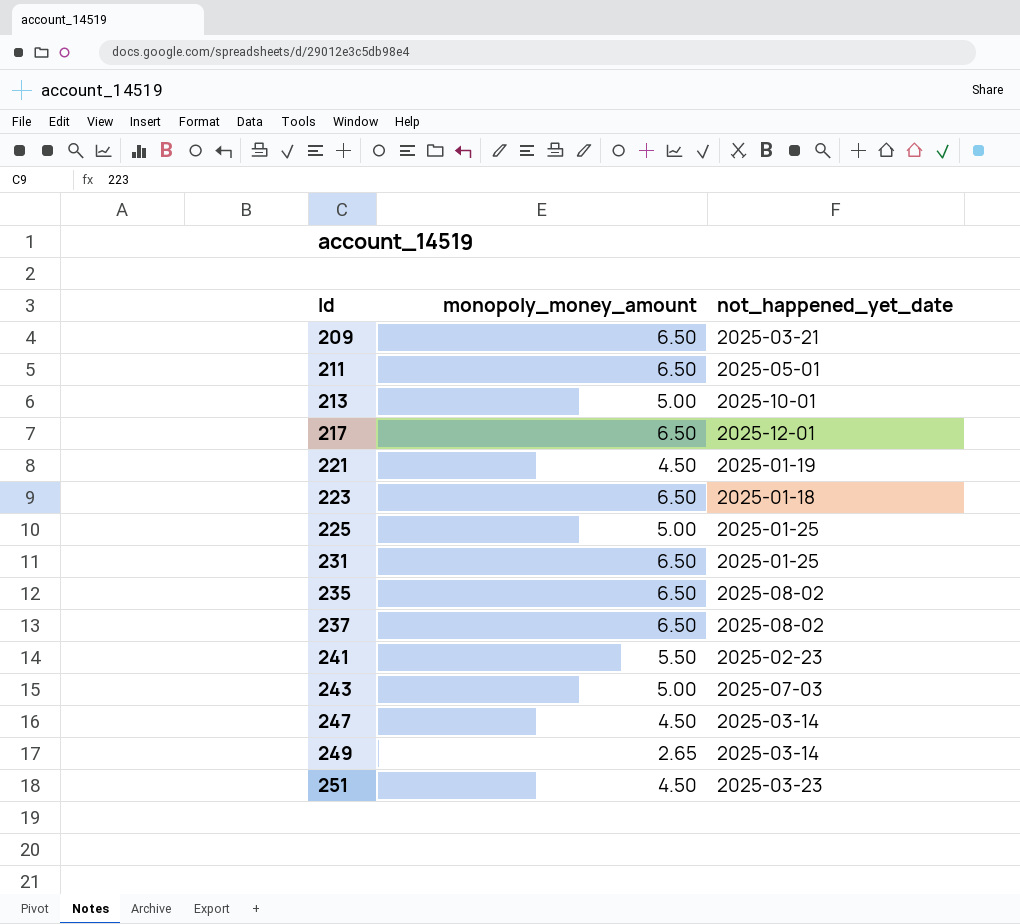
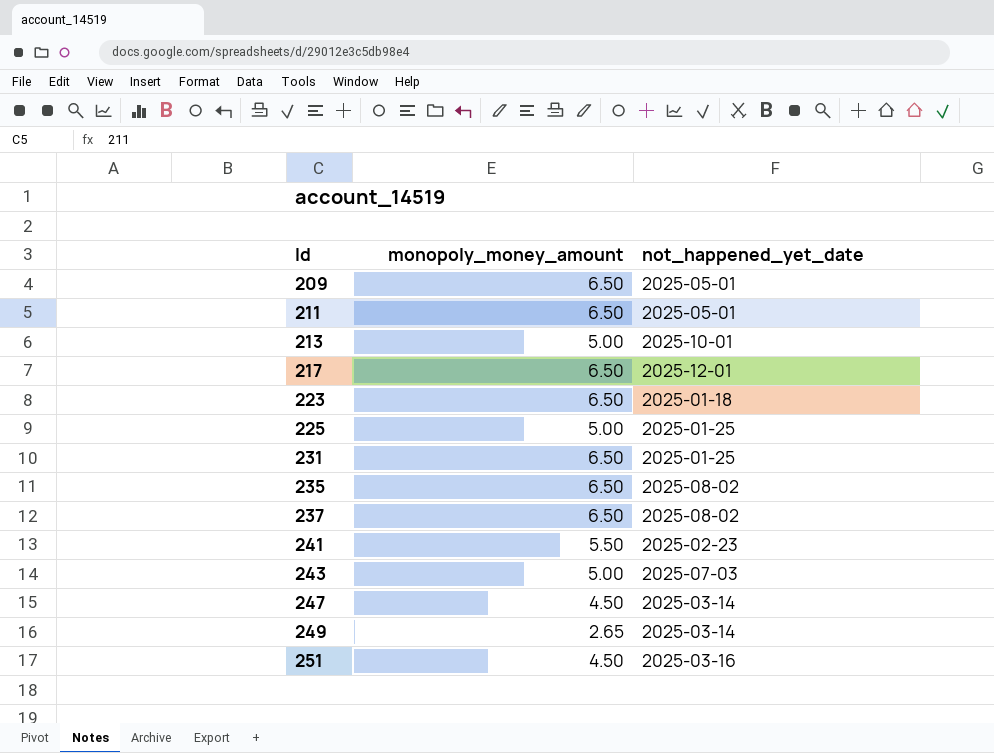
row 221: 4.50 | 2025-01-19 -> none
209 | not_happened_yet_date: 2025-03-21 -> 2025-05-01
251 | not_happened_yet_date: 2025-03-23 -> 2025-03-16

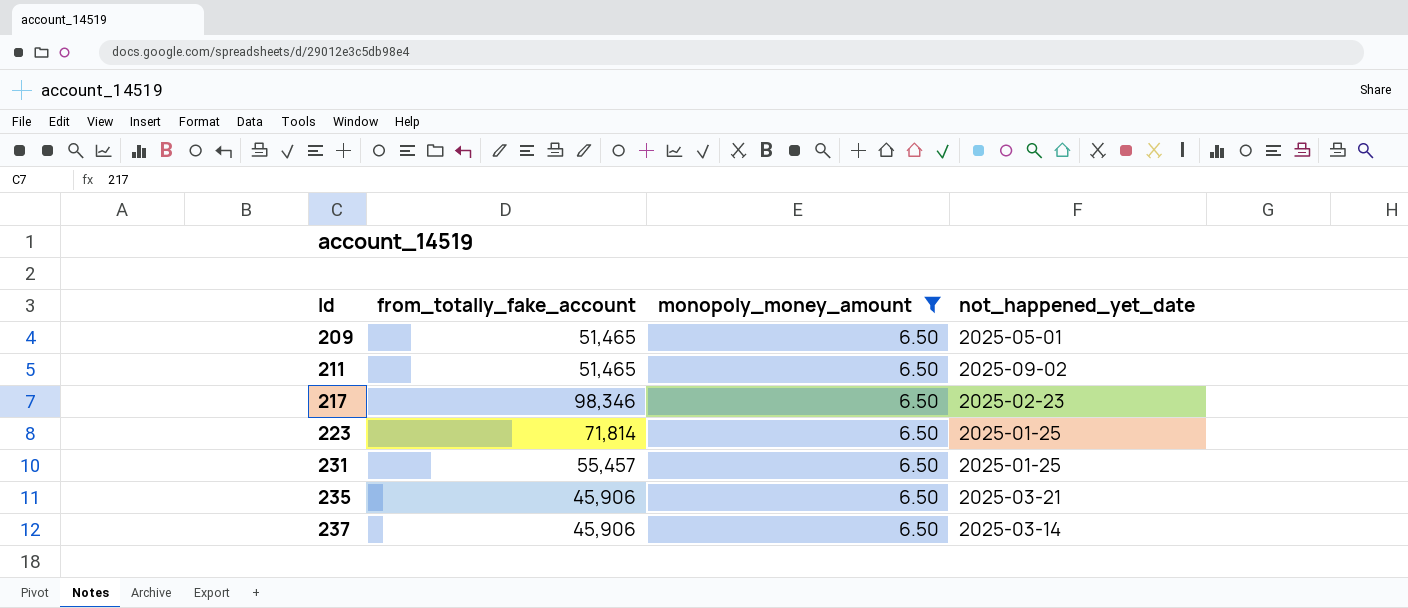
filter: none -> monopoly_money_amount = 6.50
column from_totally_fake_account | position: none -> 2
211 | not_happened_yet_date: 2025-05-01 -> 2025-09-02
217 | not_happened_yet_date: 2025-12-01 -> 2025-02-23
223 | not_happened_yet_date: 2025-01-18 -> 2025-01-25
235 | not_happened_yet_date: 2025-08-02 -> 2025-03-21
237 | not_happened_yet_date: 2025-08-02 -> 2025-03-14

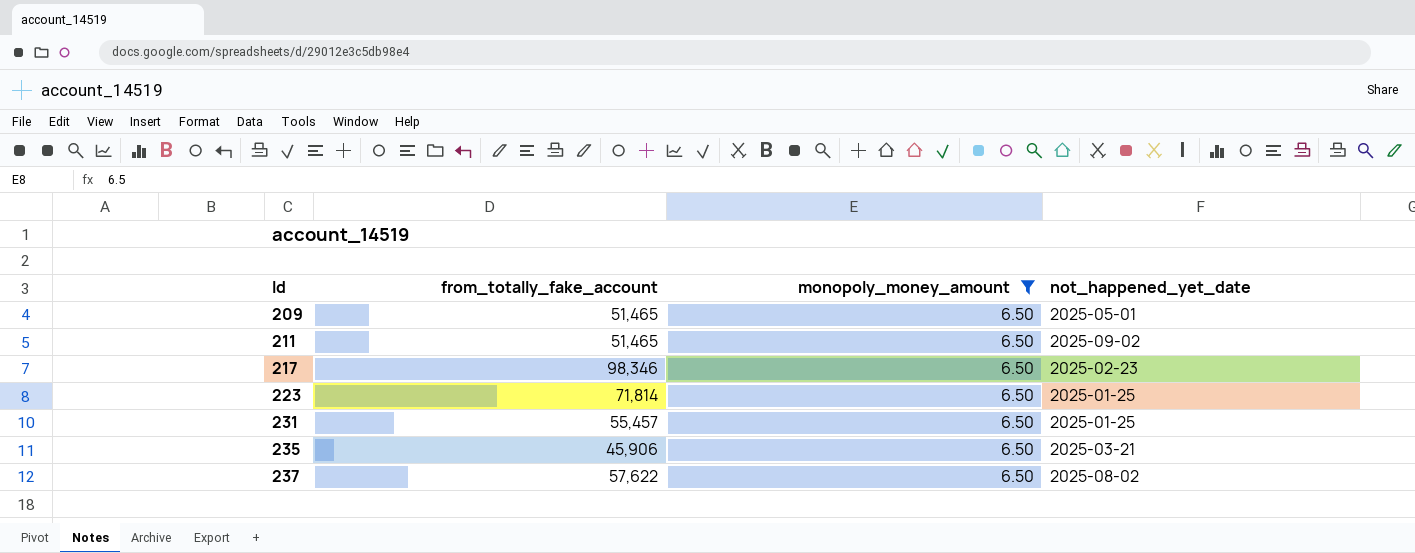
237 | from_totally_fake_account: 45,906 -> 57,622
237 | not_happened_yet_date: 2025-03-14 -> 2025-08-02

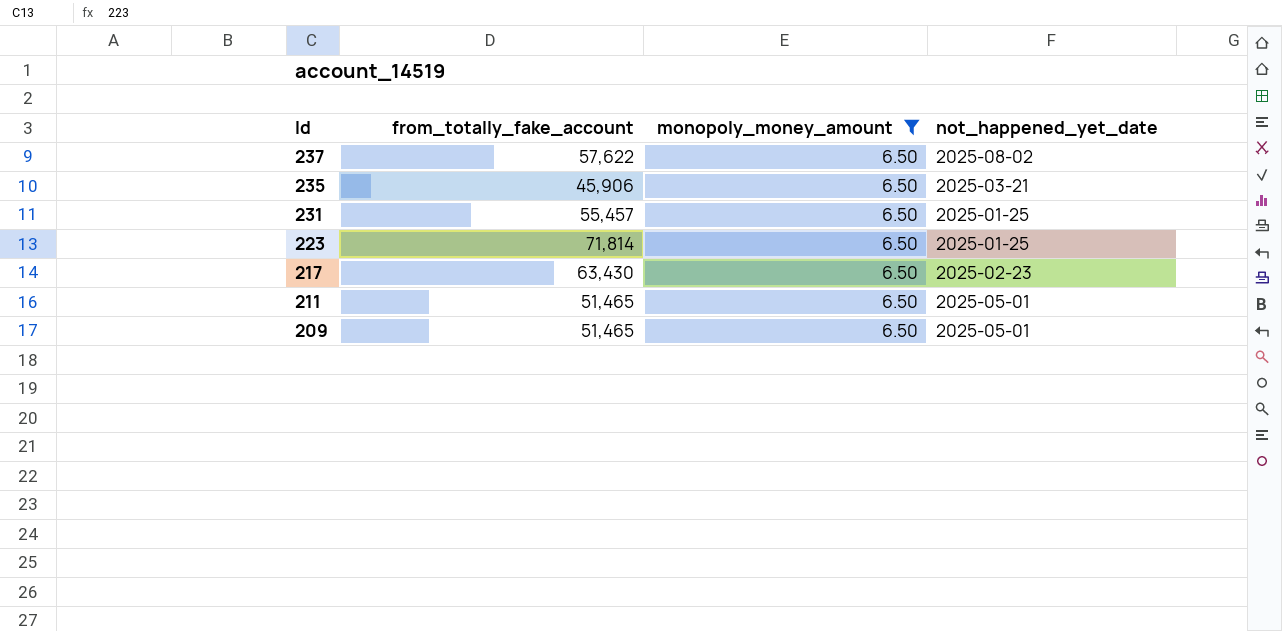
row order: Id ascending -> Id descending
217 | from_totally_fake_account: 98,346 -> 63,430
211 | not_happened_yet_date: 2025-09-02 -> 2025-05-01

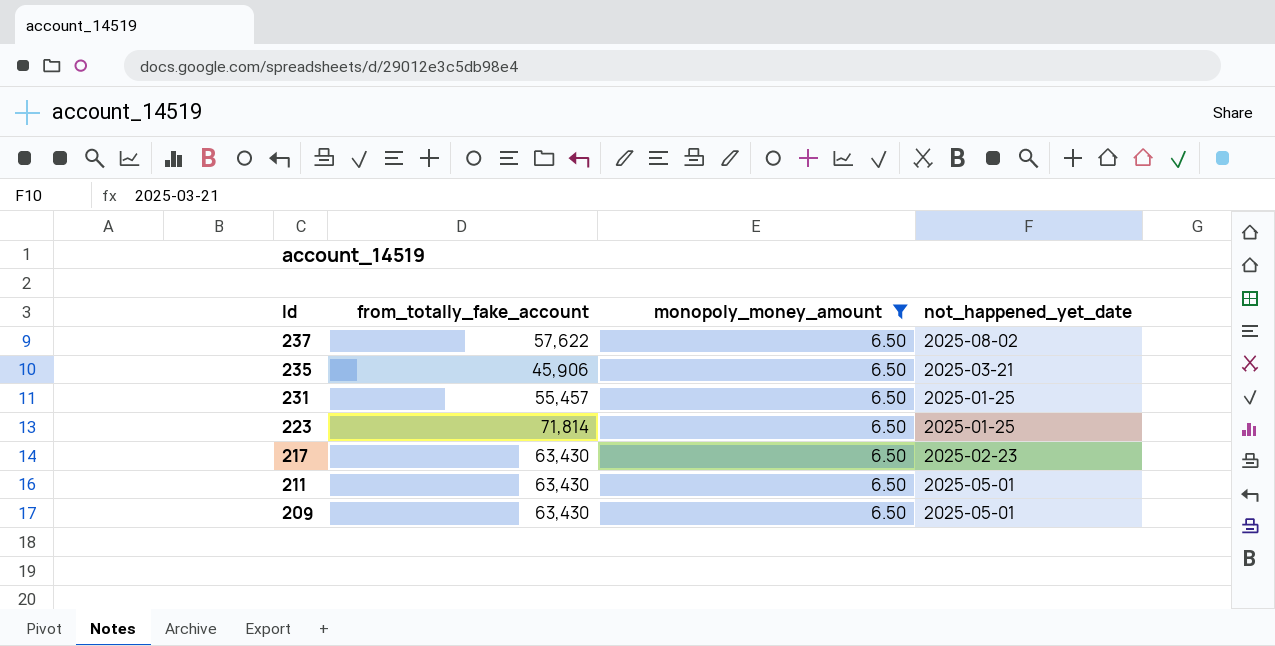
211 | from_totally_fake_account: 51,465 -> 63,430
209 | from_totally_fake_account: 51,465 -> 63,430

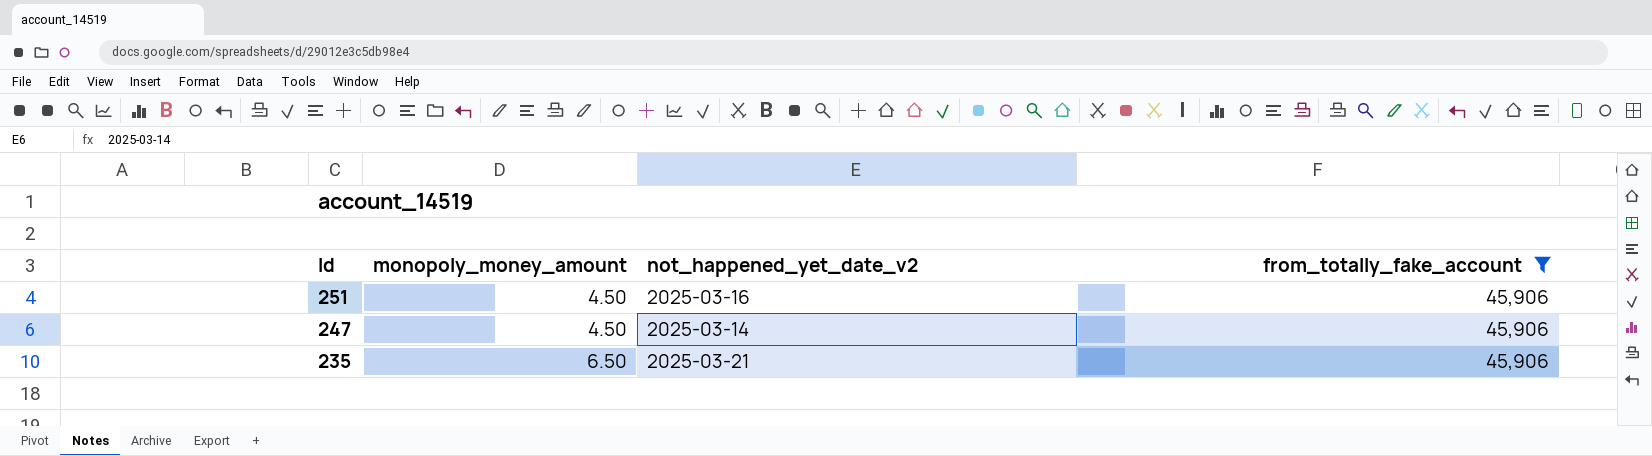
filter: monopoly_money_amount = 6.50 -> from_totally_fake_account = 45,906
column name: not_happened_yet_date -> not_happened_yet_date_v2
column from_totally_fake_account | position: 2 -> 4

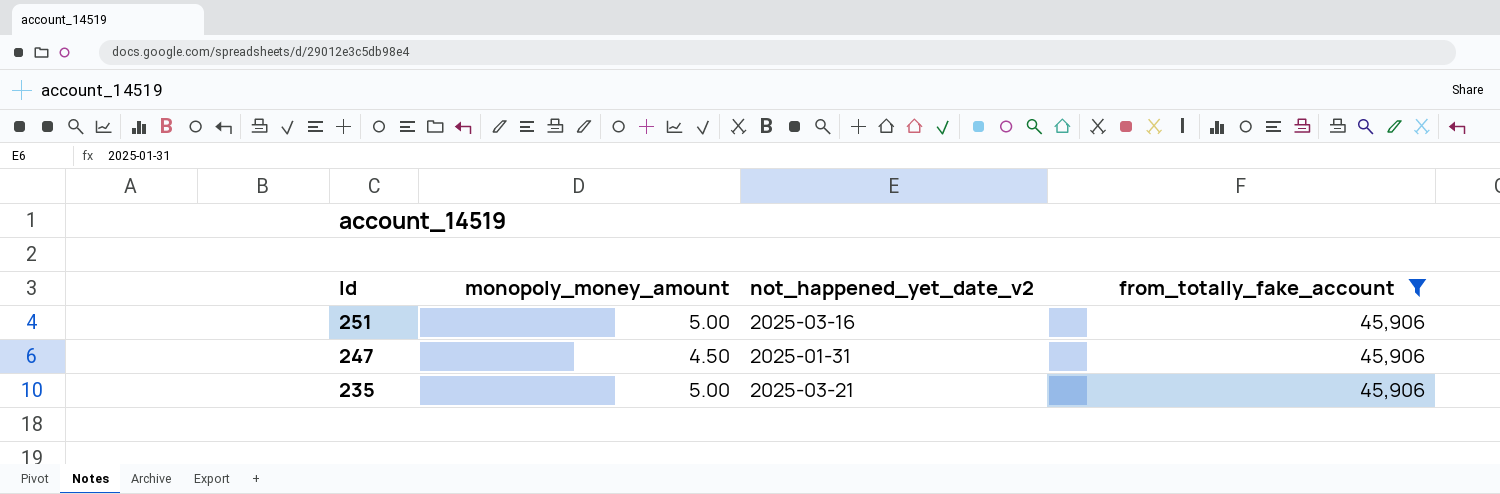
251 | monopoly_money_amount: 4.50 -> 5.00
247 | not_happened_yet_date_v2: 2025-03-14 -> 2025-01-31
235 | monopoly_money_amount: 6.50 -> 5.00

